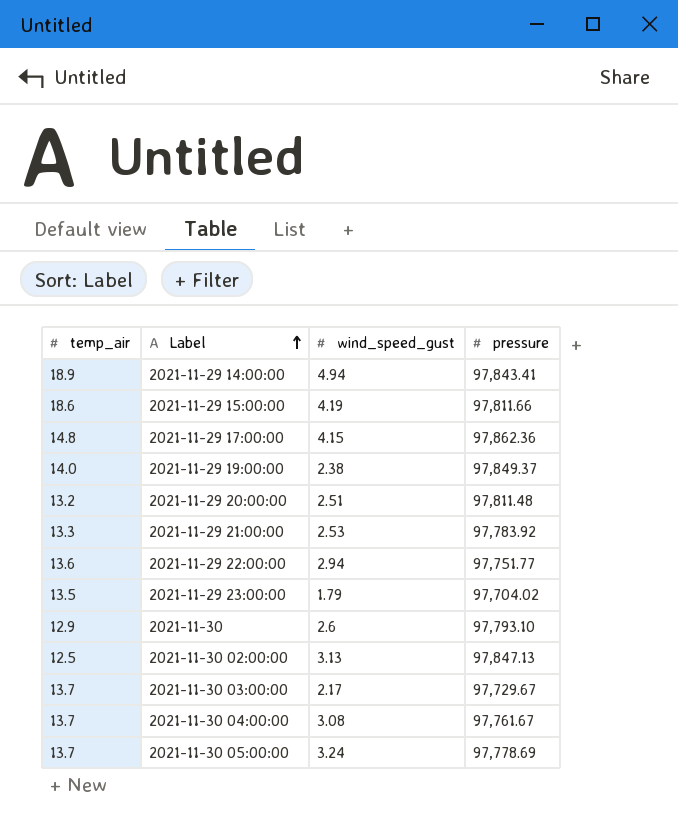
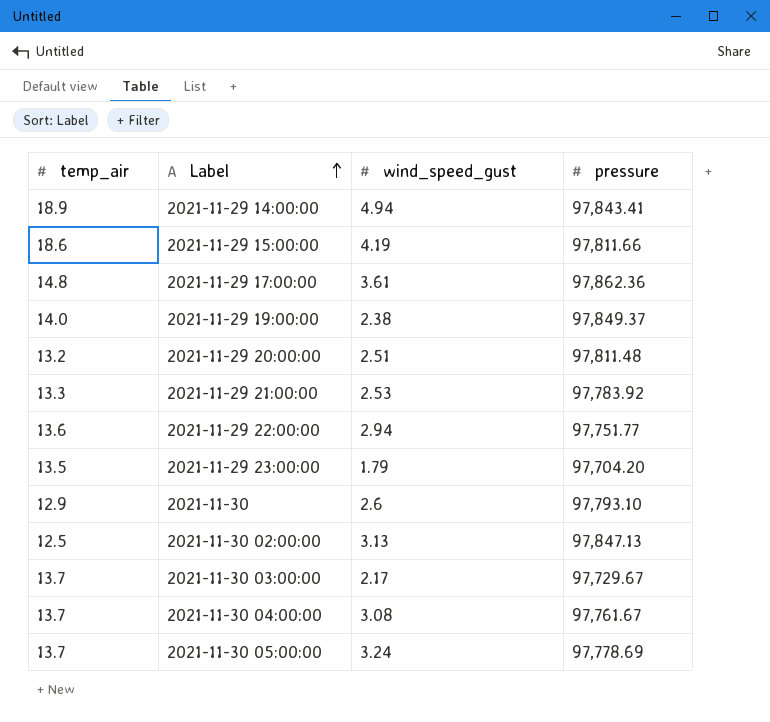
2021-11-29 17:00:00 | wind_speed_gust: 4.15 -> 3.61
2021-11-29 23:00:00 | pressure: 97,704.02 -> 97,704.20

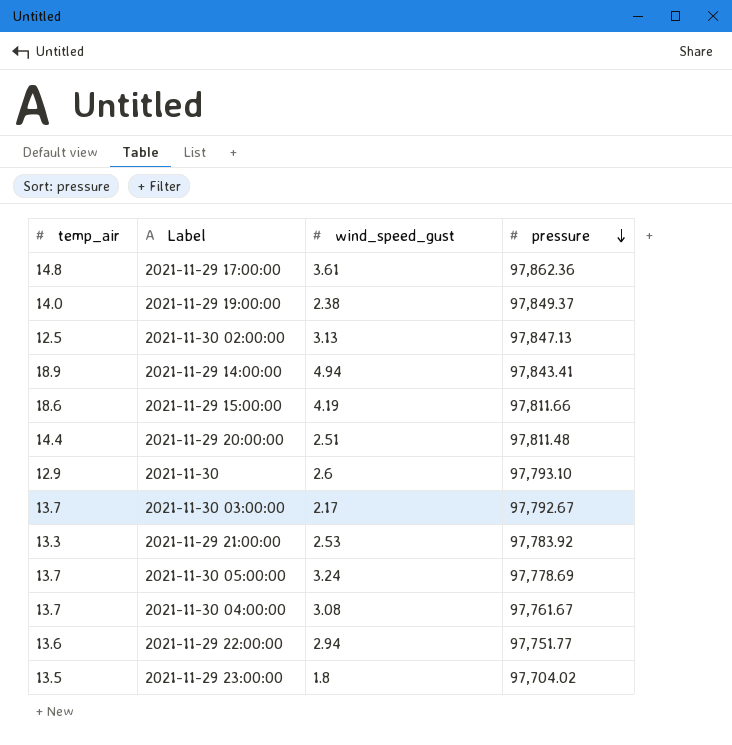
row order: Label ascending -> pressure descending
2021-11-29 20:00:00 | temp_air: 13.2 -> 14.4
2021-11-30 03:00:00 | pressure: 97,729.67 -> 97,792.67
2021-11-29 23:00:00 | wind_speed_gust: 1.79 -> 1.8
2021-11-29 23:00:00 | pressure: 97,704.20 -> 97,704.02

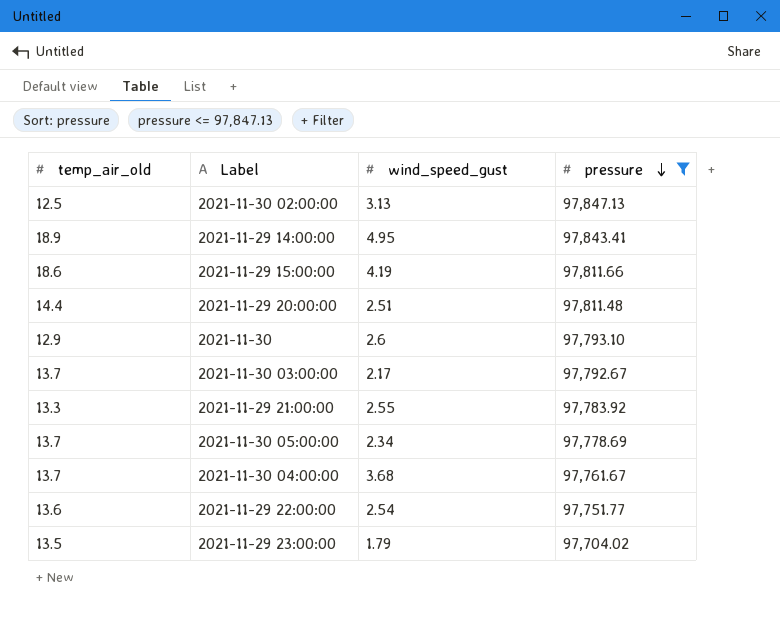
filter: none -> pressure <= 97,847.13
column name: temp_air -> temp_air_old
2021-11-29 14:00:00 | wind_speed_gust: 4.94 -> 4.95
2021-11-29 21:00:00 | wind_speed_gust: 2.53 -> 2.55
2021-11-30 05:00:00 | wind_speed_gust: 3.24 -> 2.34
2021-11-30 04:00:00 | wind_speed_gust: 3.08 -> 3.68
2021-11-29 22:00:00 | wind_speed_gust: 2.94 -> 2.54
2021-11-29 23:00:00 | wind_speed_gust: 1.8 -> 1.79

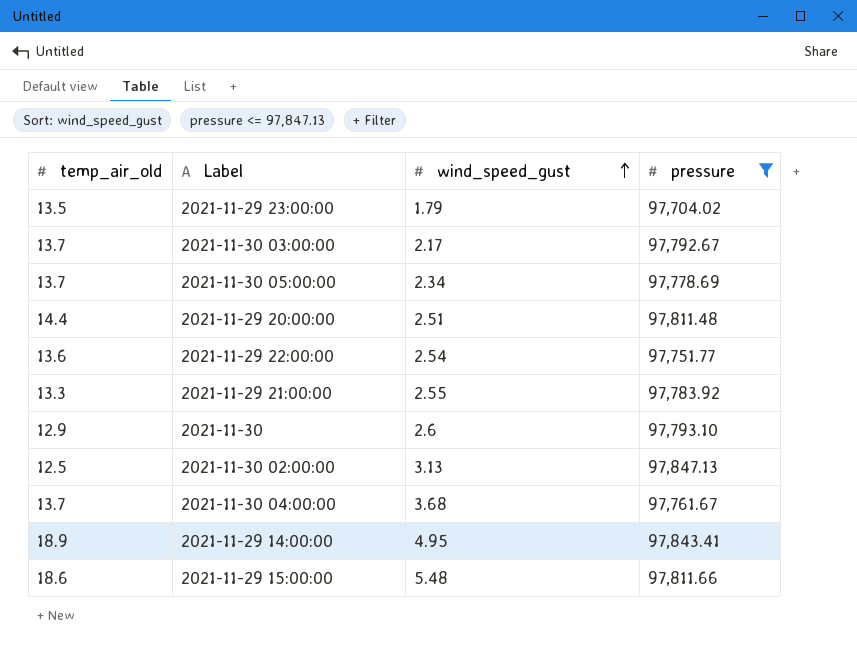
row order: pressure descending -> wind_speed_gust ascending
2021-11-29 15:00:00 | wind_speed_gust: 4.19 -> 5.48

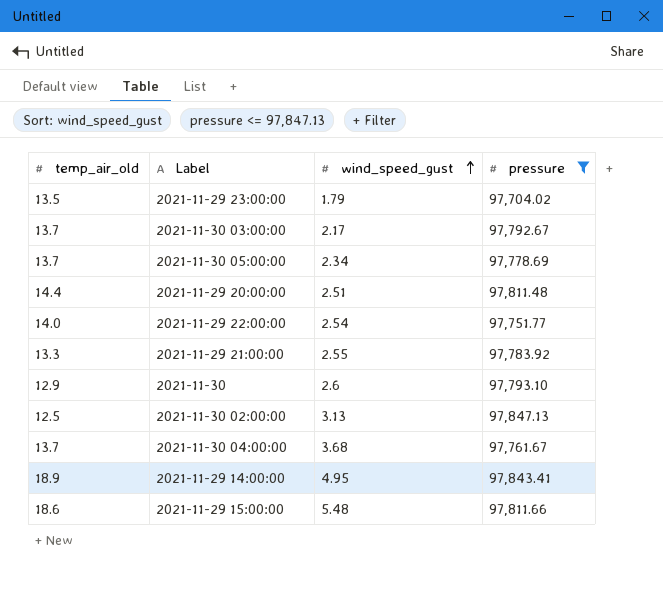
2021-11-29 22:00:00 | temp_air_old: 13.6 -> 14.0

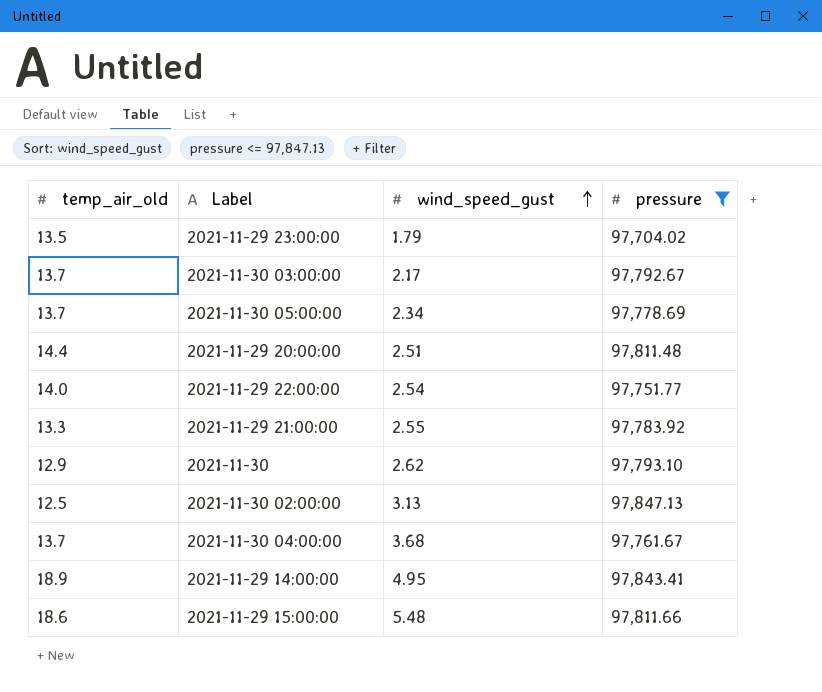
2021-11-30 | wind_speed_gust: 2.6 -> 2.62

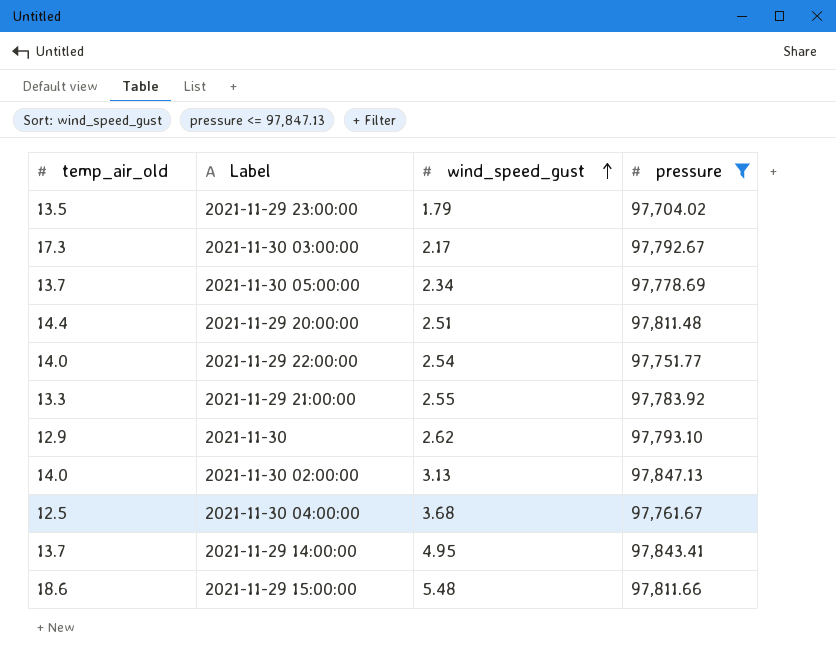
2021-11-30 03:00:00 | temp_air_old: 13.7 -> 17.3
2021-11-30 02:00:00 | temp_air_old: 12.5 -> 14.0
2021-11-30 04:00:00 | temp_air_old: 13.7 -> 12.5
2021-11-29 14:00:00 | temp_air_old: 18.9 -> 13.7

